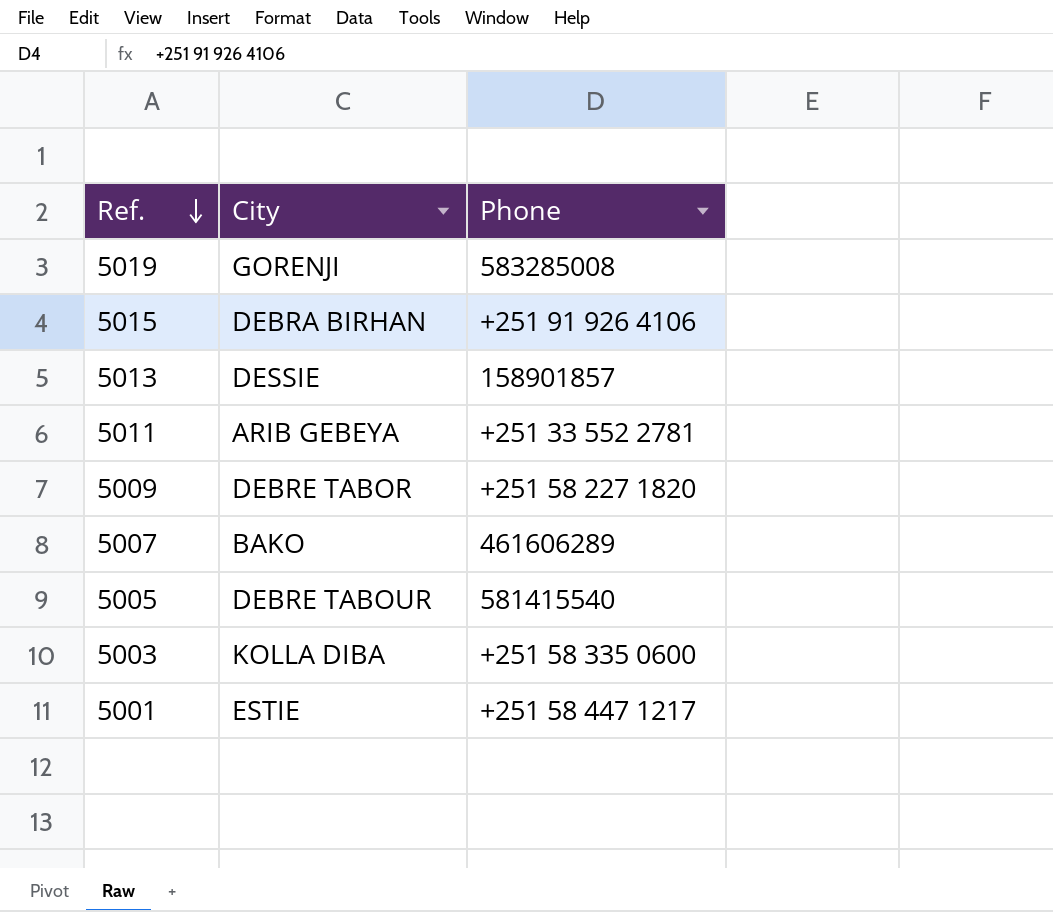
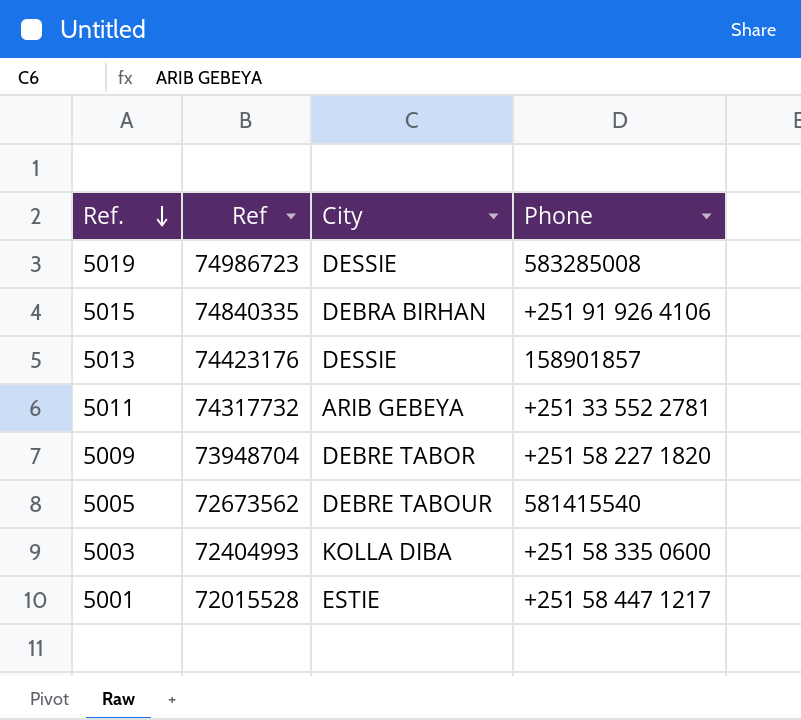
column Ref | position: none -> 2
row 5007: BAKO | 461606289 -> none
5019 | City: GORENJI -> DESSIE

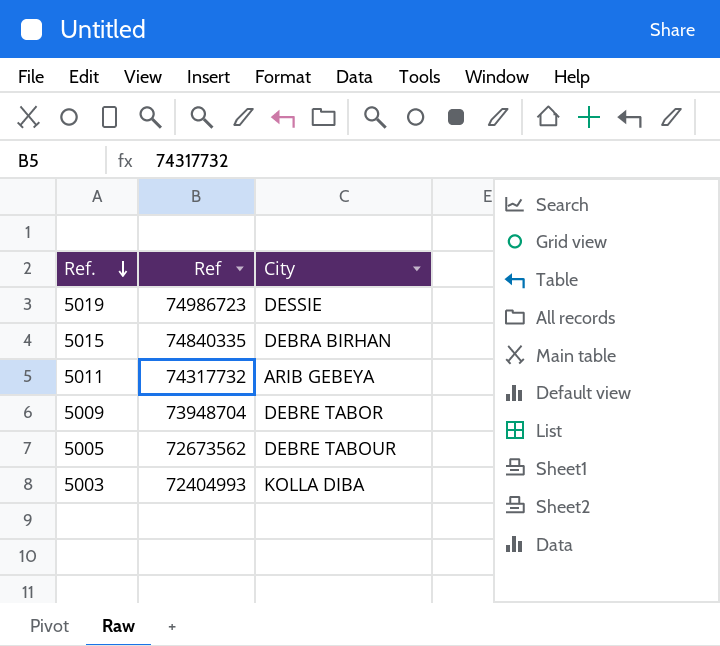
column Phone | position: 4 -> none
row 5013: 74423176 | DESSIE | 158901857 -> none
row 5001: 72015528 | ESTIE | +251 58 447 1217 -> none

